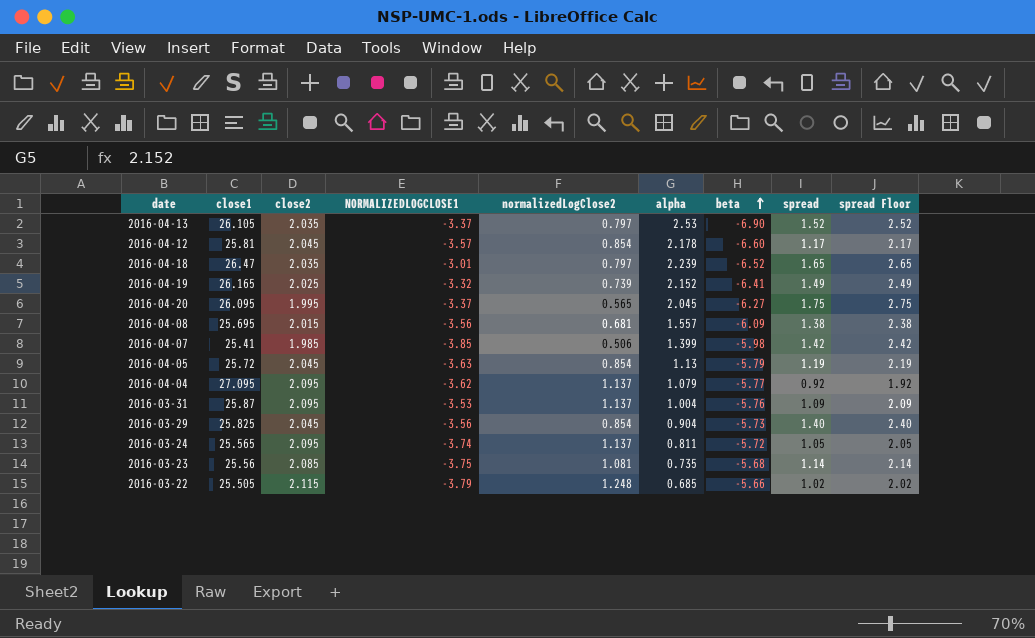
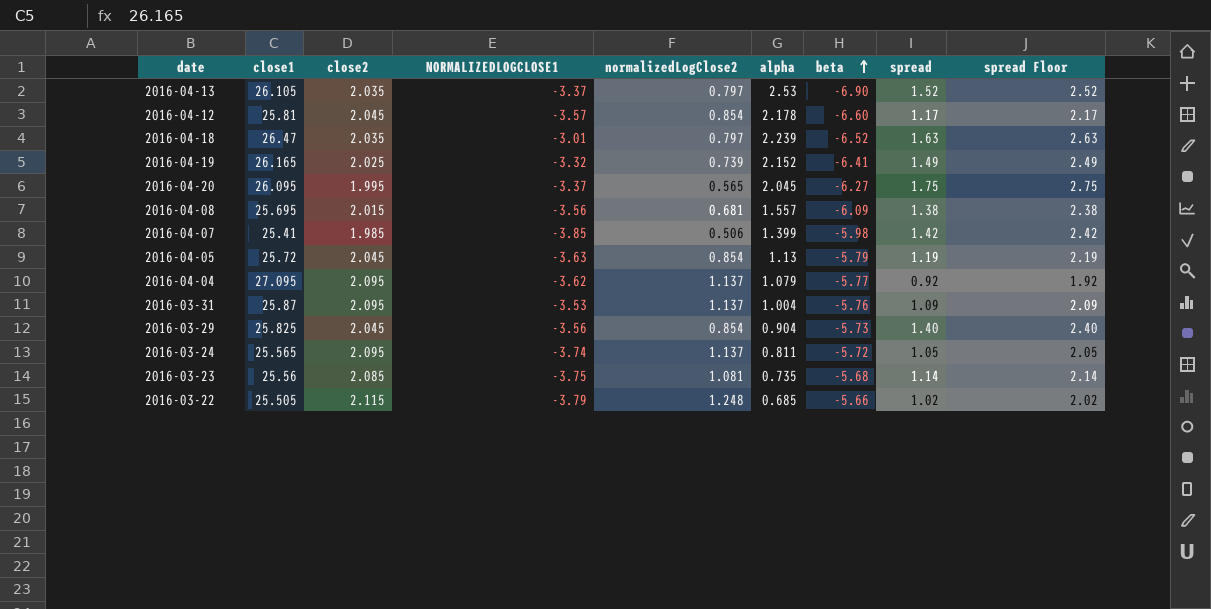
2016-04-18 | spread: 1.65 -> 1.63
2016-04-18 | spread Floor: 2.65 -> 2.63

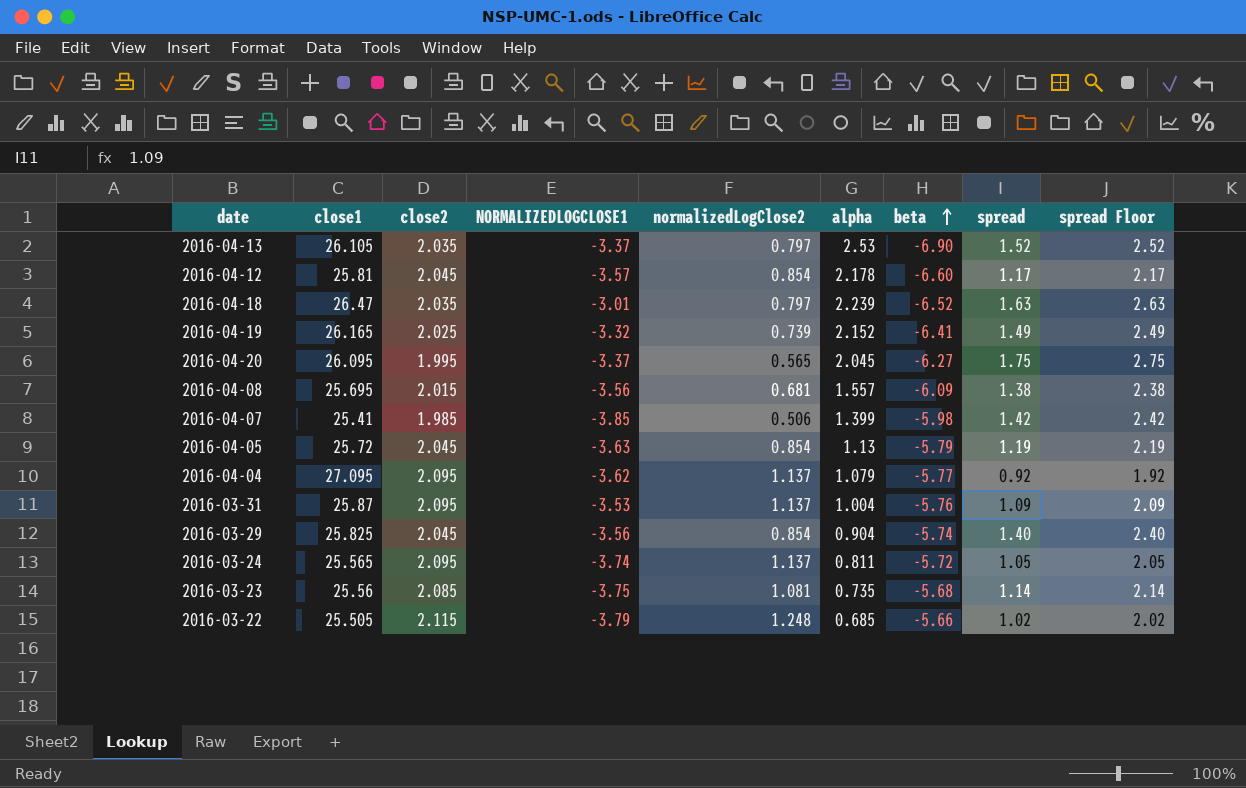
2016-03-29 | beta: -5.73 -> -5.74

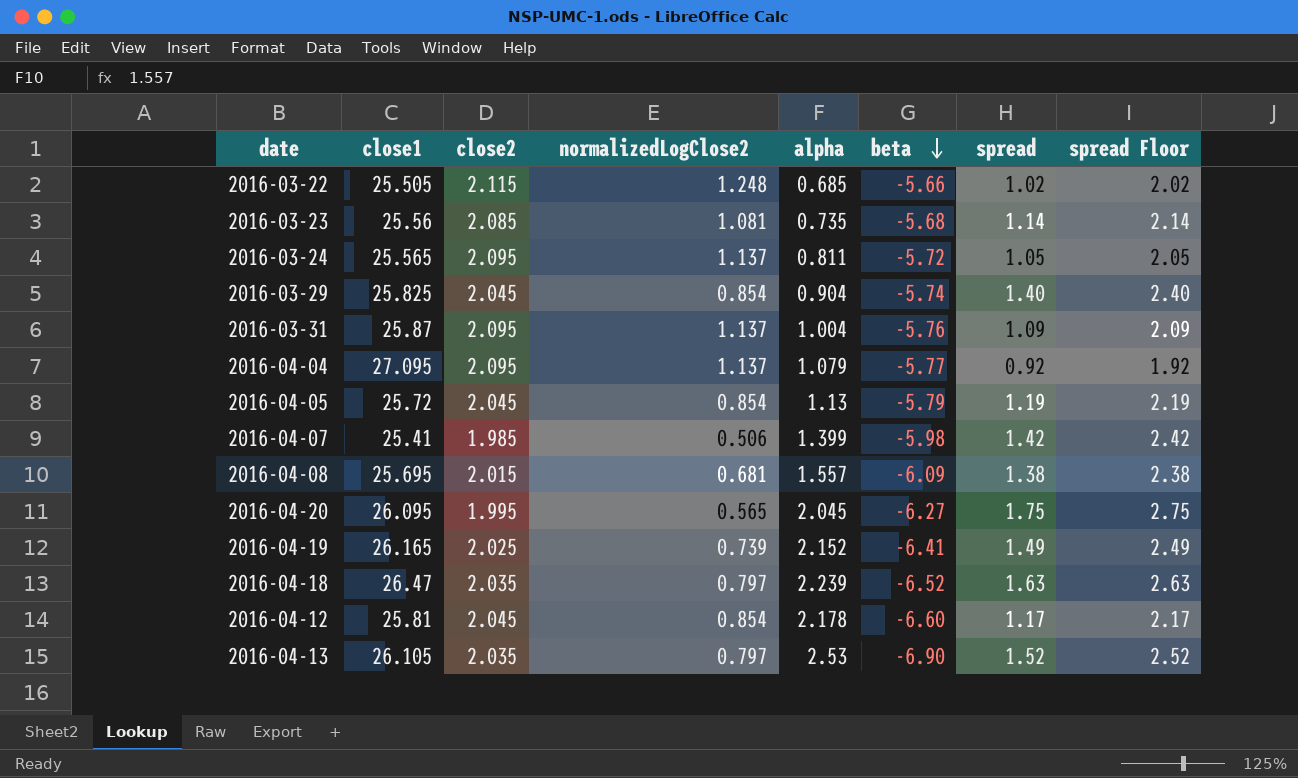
row order: beta ascending -> beta descending
column NORMALIZEDLOGCLOSE1 | position: 4 -> none

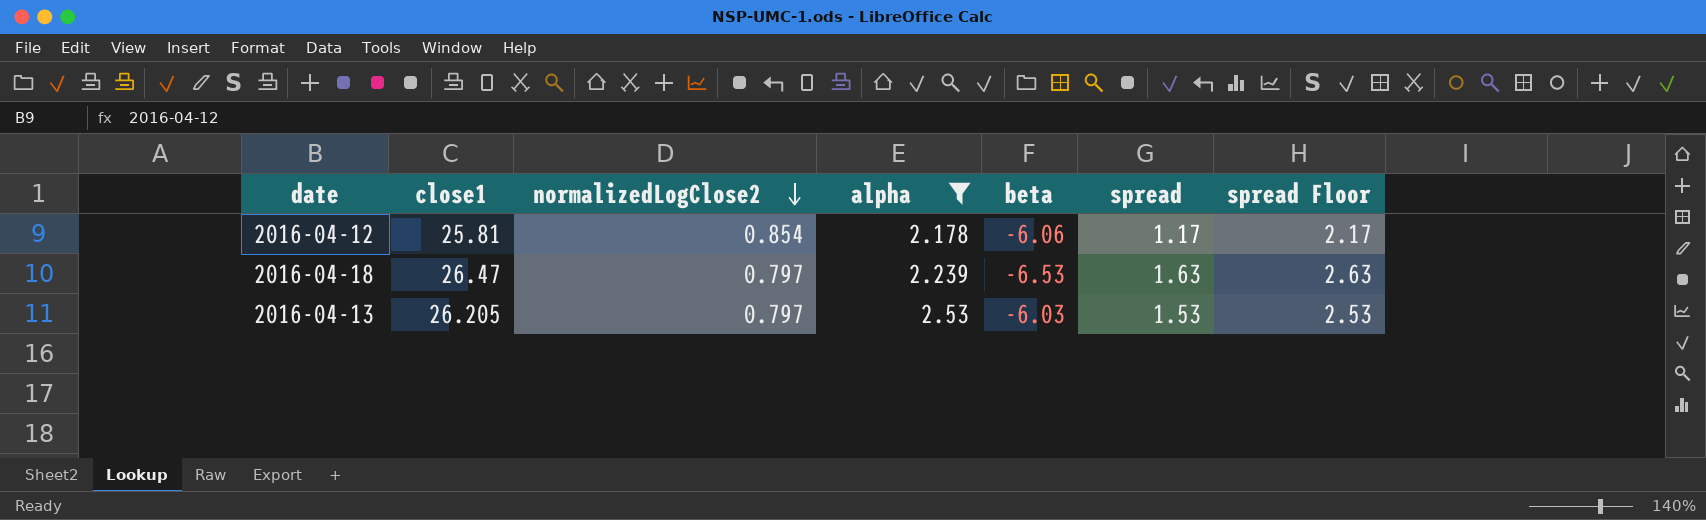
filter: none -> alpha >= 2.178
row order: beta descending -> normalizedLogClose2 descending
column close2 | position: 3 -> none
2016-04-12 | beta: -6.60 -> -6.06
2016-04-18 | beta: -6.52 -> -6.53
2016-04-13 | close1: 26.105 -> 26.205
2016-04-13 | beta: -6.90 -> -6.03
2016-04-13 | spread: 1.52 -> 1.53
2016-04-13 | spread Floor: 2.52 -> 2.53

